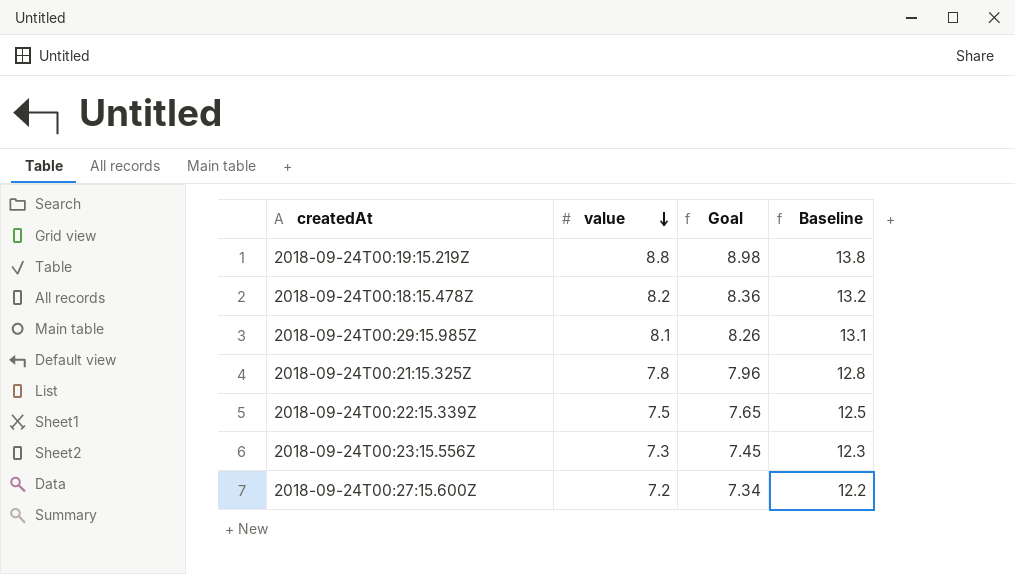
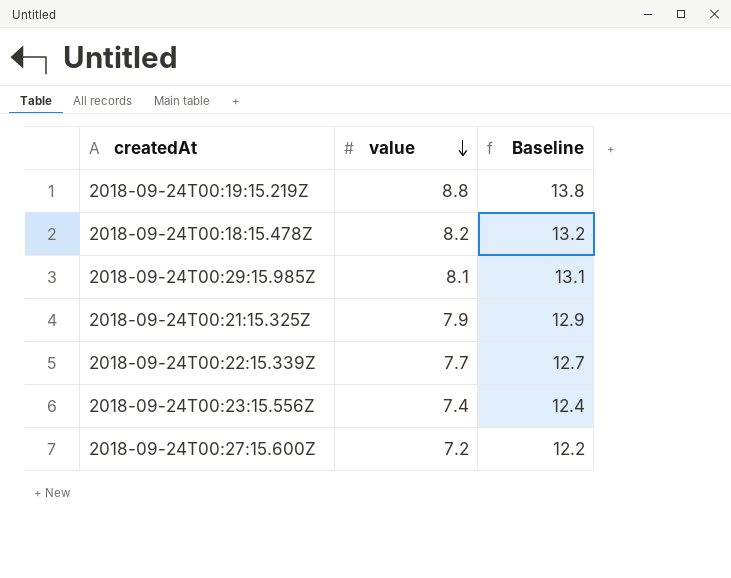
column Goal | formula: [value] * 1.02 -> none
2018-09-24T00:21:15.325Z | value: 7.8 -> 7.9
2018-09-24T00:21:15.325Z | Baseline: 12.8 -> 12.9
2018-09-24T00:22:15.339Z | value: 7.5 -> 7.7
2018-09-24T00:22:15.339Z | Baseline: 12.5 -> 12.7
2018-09-24T00:23:15.556Z | value: 7.3 -> 7.4
2018-09-24T00:23:15.556Z | Baseline: 12.3 -> 12.4

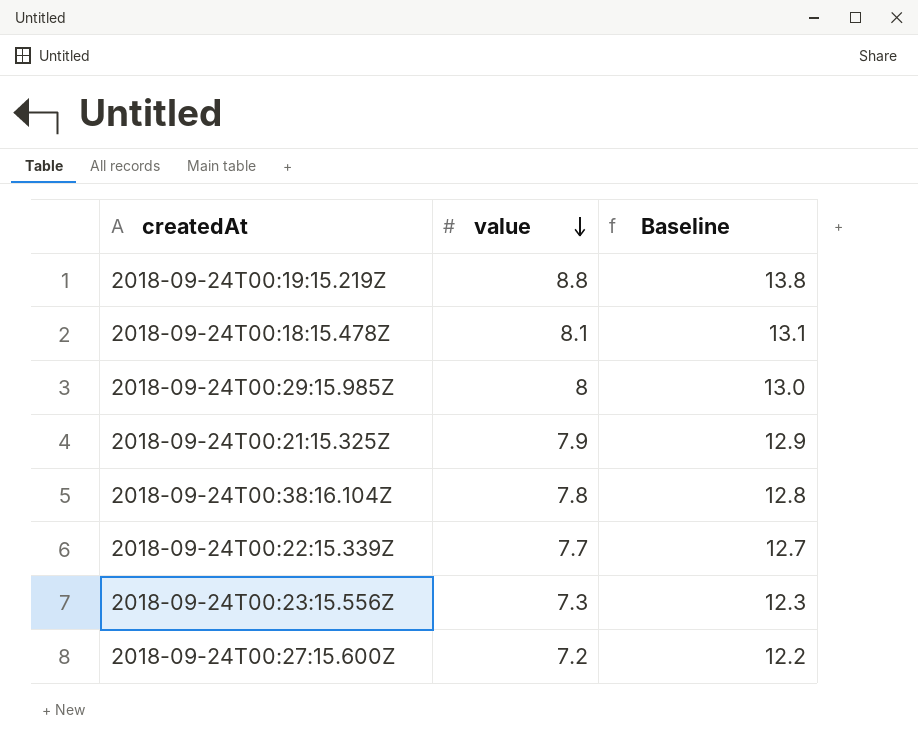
2018-09-24T00:18:15.478Z | value: 8.2 -> 8.1
2018-09-24T00:18:15.478Z | Baseline: 13.2 -> 13.1
2018-09-24T00:29:15.985Z | value: 8.1 -> 8
2018-09-24T00:29:15.985Z | Baseline: 13.1 -> 13.0
row 2018-09-24T00:38:16.104Z: none -> 7.8 | 12.8
2018-09-24T00:23:15.556Z | value: 7.4 -> 7.3
2018-09-24T00:23:15.556Z | Baseline: 12.4 -> 12.3

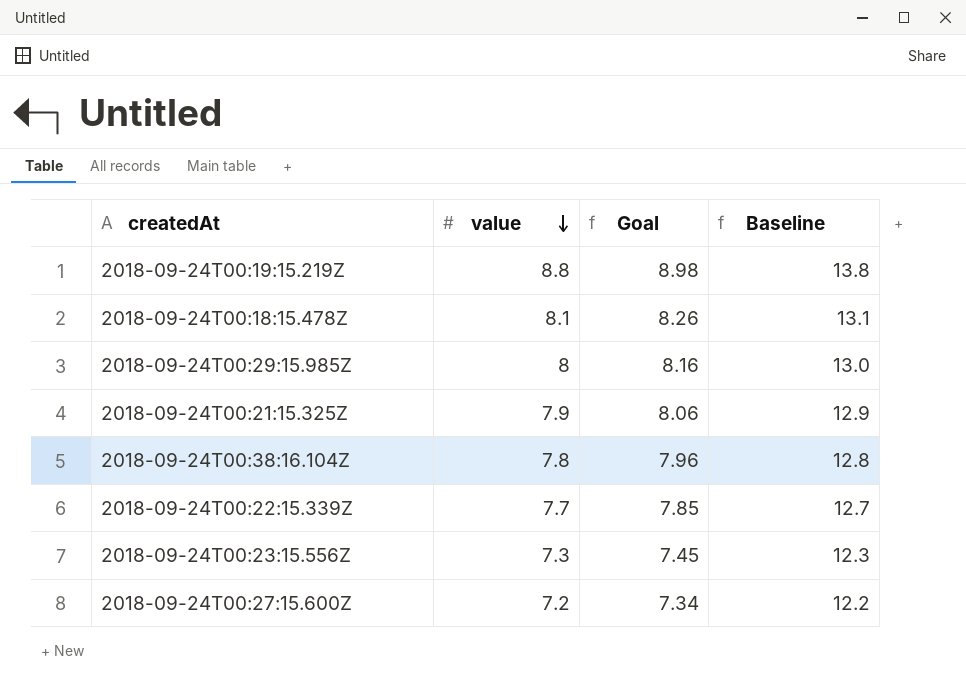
column Goal | formula: none -> [value] * 1.02

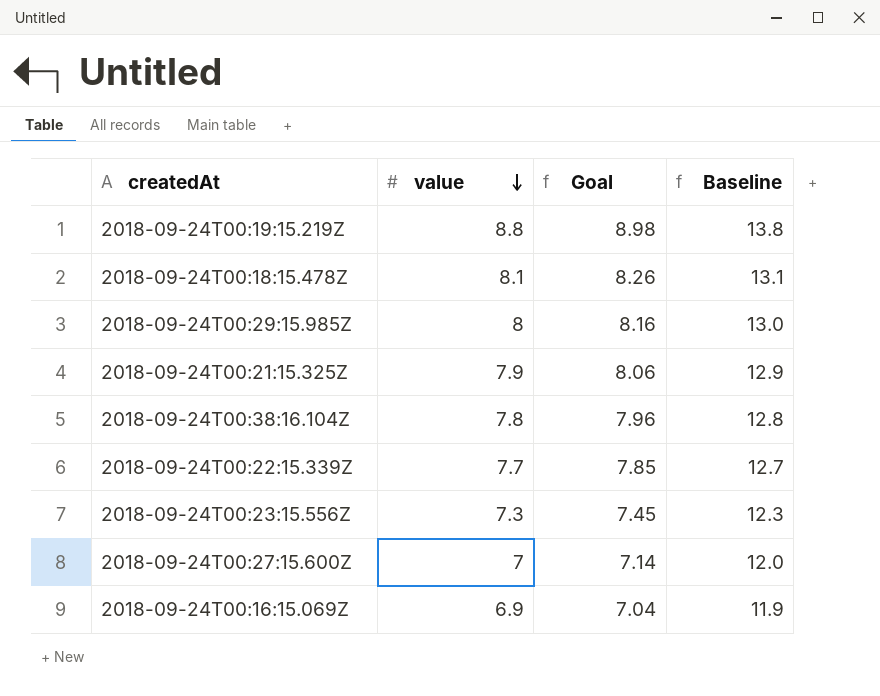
2018-09-24T00:27:15.600Z | value: 7.2 -> 7
2018-09-24T00:27:15.600Z | Goal: 7.34 -> 7.14
2018-09-24T00:27:15.600Z | Baseline: 12.2 -> 12.0
row 2018-09-24T00:16:15.069Z: none -> 6.9 | 7.04 | 11.9

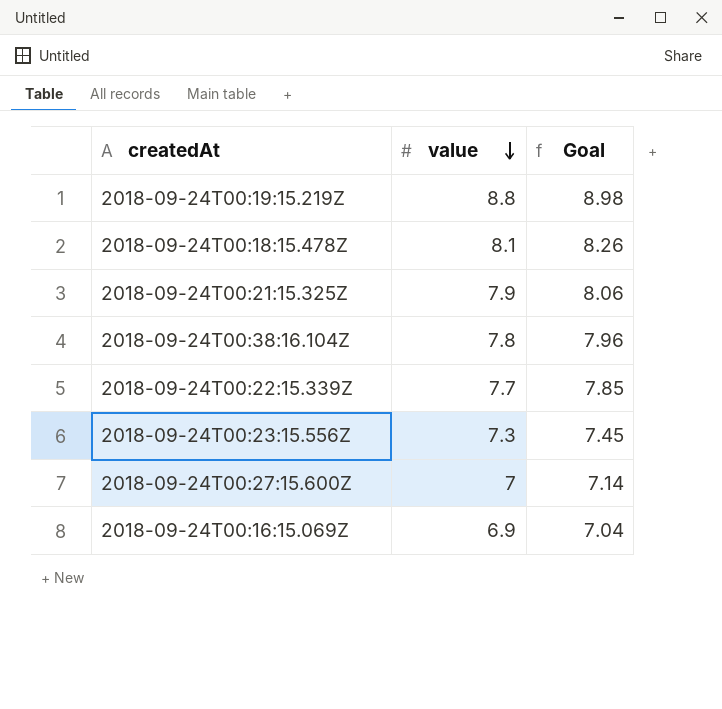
column Baseline | formula: [value] + 5 -> none
row 2018-09-24T00:29:15.985Z: 8 | 8.16 | 13.0 -> none

